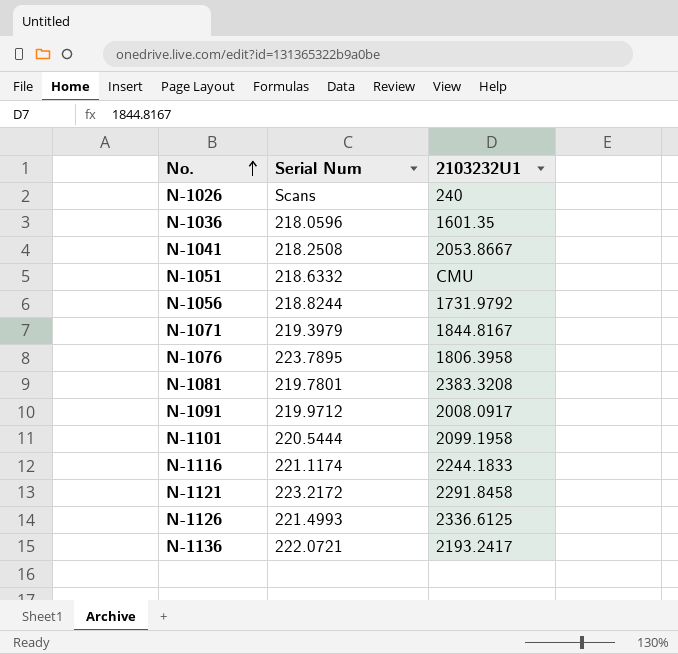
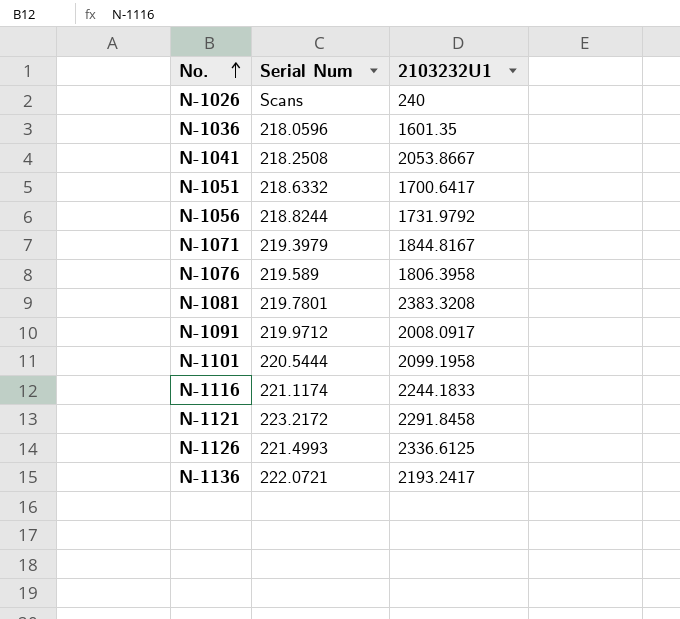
N-1051 | 2103232U1: CMU -> 1700.6417
N-1076 | Serial Num: 223.7895 -> 219.589

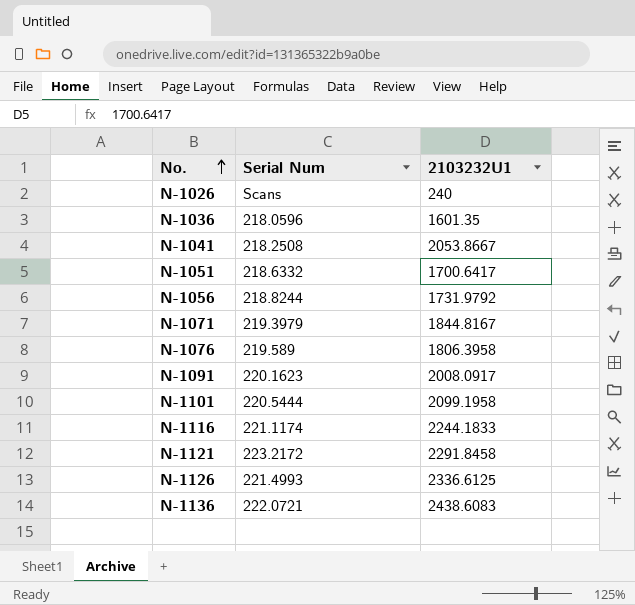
row N-1081: 219.7801 | 2383.3208 -> none
N-1091 | Serial Num: 219.9712 -> 220.1623
N-1136 | 2103232U1: 2193.2417 -> 2438.6083

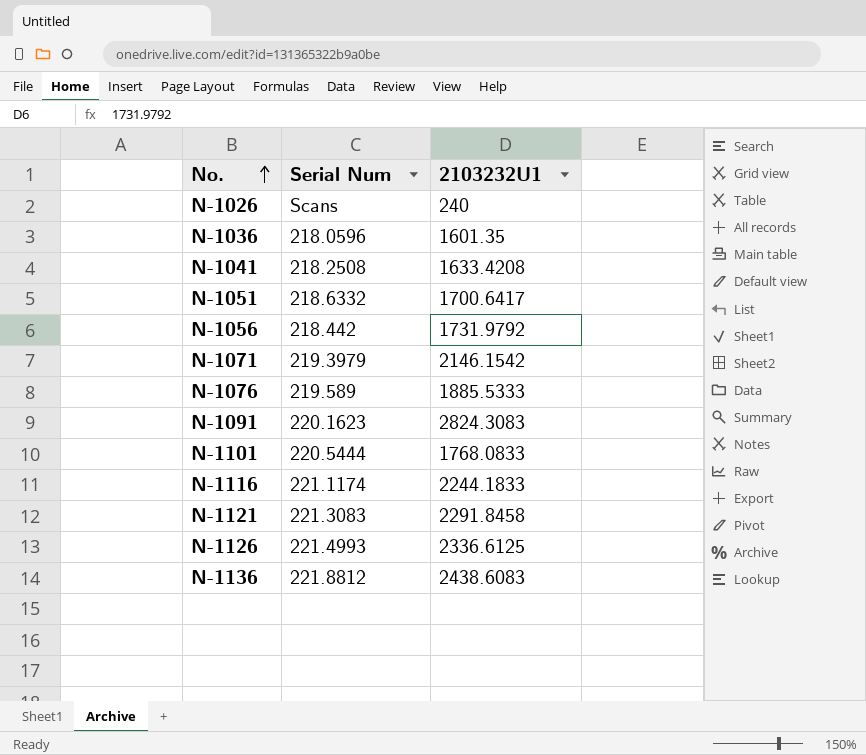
N-1041 | 2103232U1: 2053.8667 -> 1633.4208
N-1056 | Serial Num: 218.8244 -> 218.442
N-1071 | 2103232U1: 1844.8167 -> 2146.1542
N-1076 | 2103232U1: 1806.3958 -> 1885.5333
N-1091 | 2103232U1: 2008.0917 -> 2824.3083
N-1101 | 2103232U1: 2099.1958 -> 1768.0833
N-1121 | Serial Num: 223.2172 -> 221.3083
N-1136 | Serial Num: 222.0721 -> 221.8812

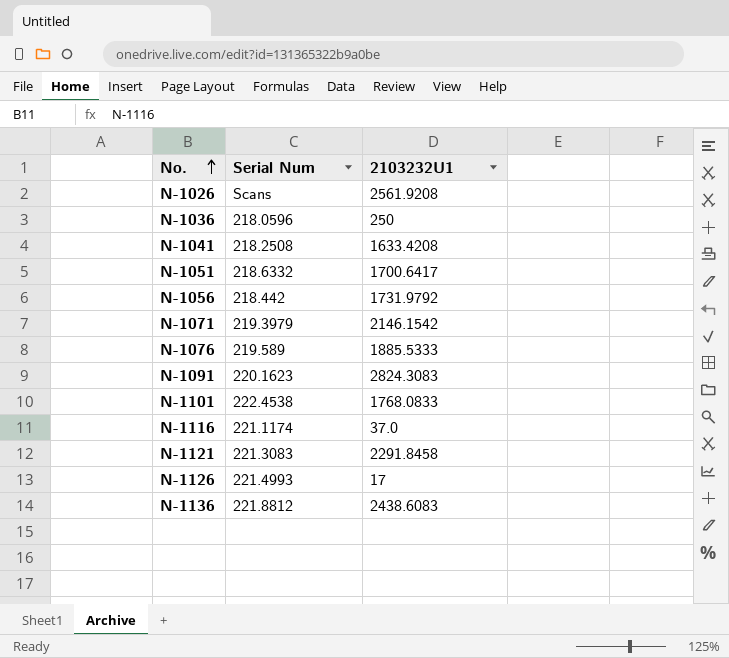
N-1026 | 2103232U1: 240 -> 2561.9208
N-1036 | 2103232U1: 1601.35 -> 250
N-1101 | Serial Num: 220.5444 -> 222.4538
N-1116 | 2103232U1: 2244.1833 -> 37.0
N-1126 | 2103232U1: 2336.6125 -> 17

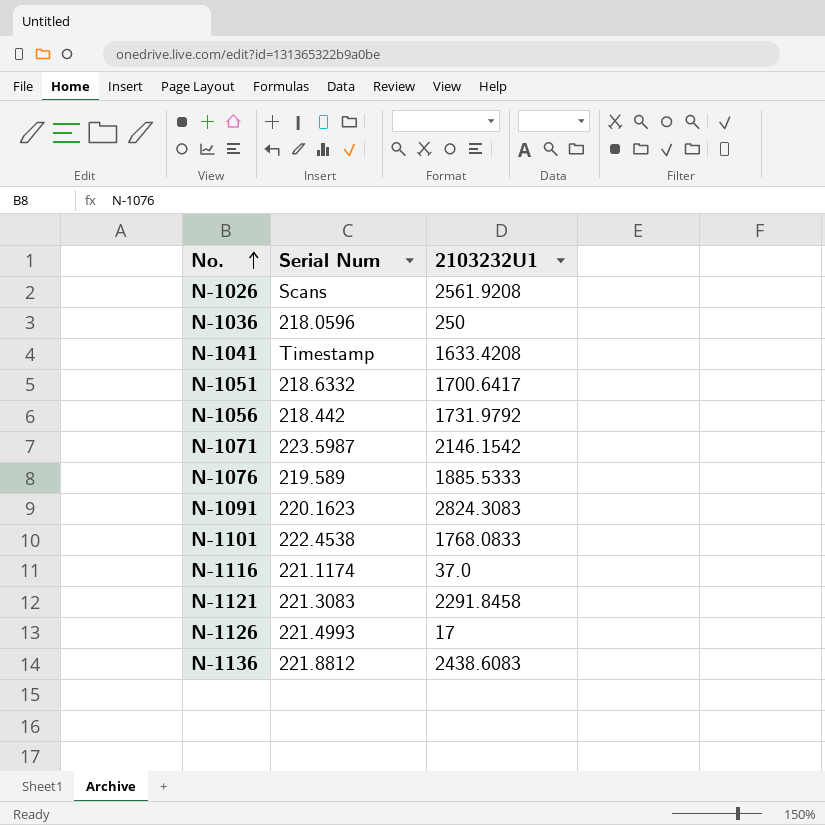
N-1041 | Serial Num: 218.2508 -> Timestamp
N-1071 | Serial Num: 219.3979 -> 223.5987

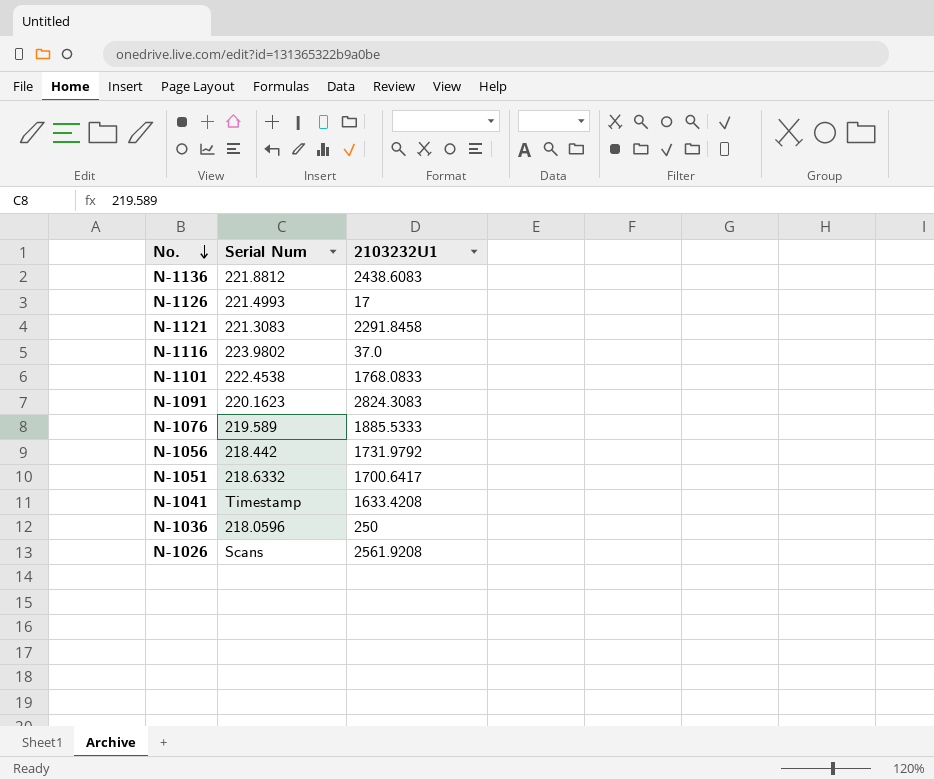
row order: No. ascending -> No. descending
row N-1071: 223.5987 | 2146.1542 -> none
N-1116 | Serial Num: 221.1174 -> 223.9802

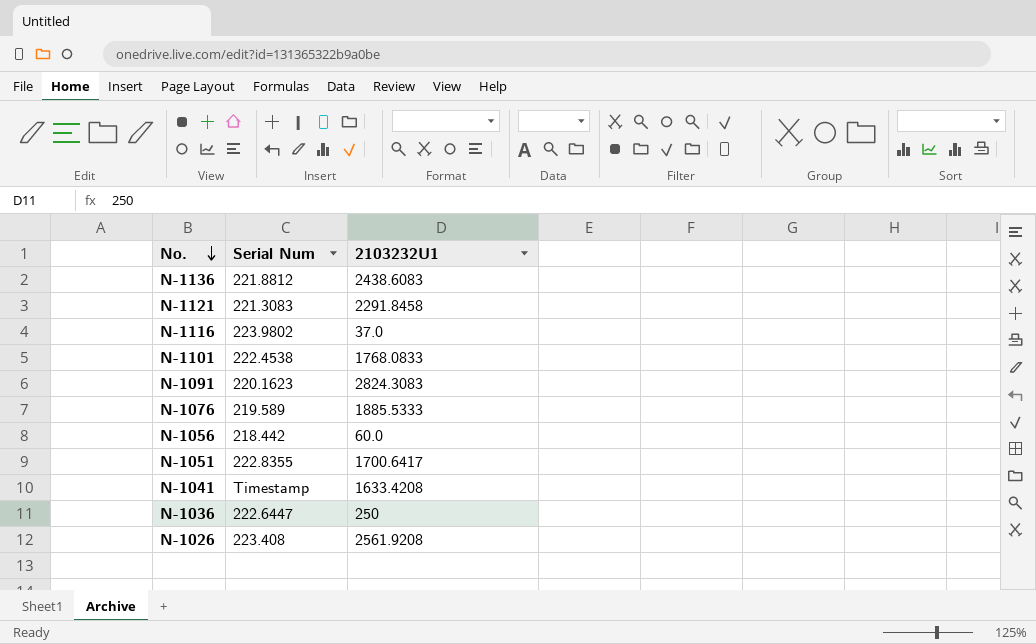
row N-1126: 221.4993 | 17 -> none
N-1056 | 2103232U1: 1731.9792 -> 60.0
N-1051 | Serial Num: 218.6332 -> 222.8355
N-1036 | Serial Num: 218.0596 -> 222.6447
N-1026 | Serial Num: Scans -> 223.408

